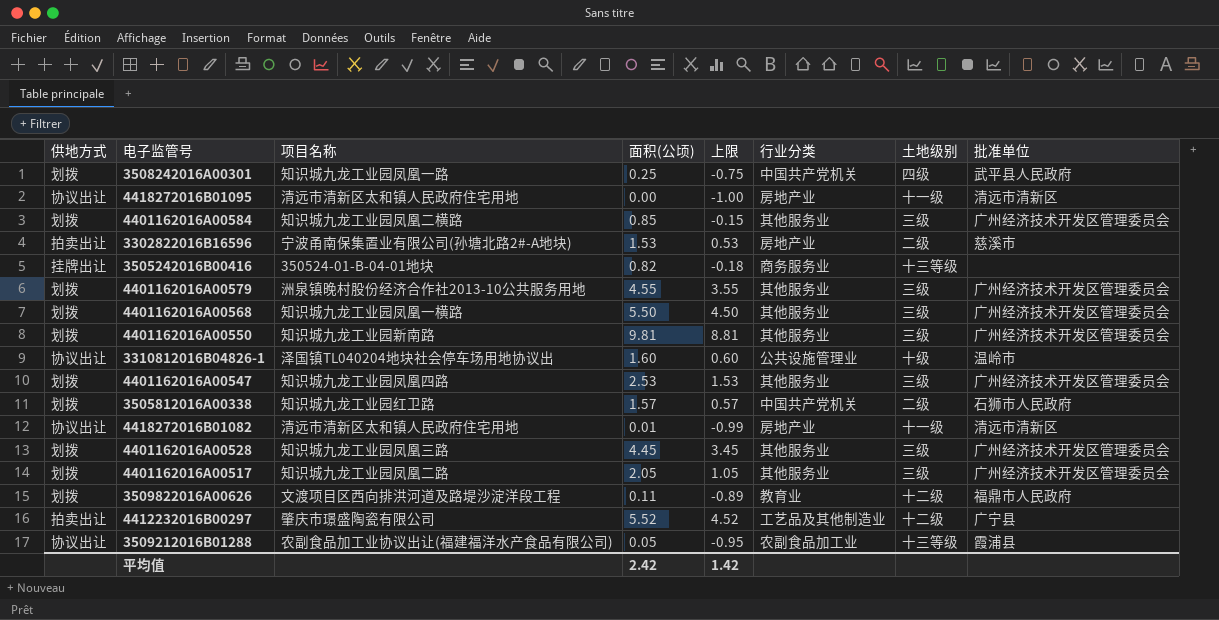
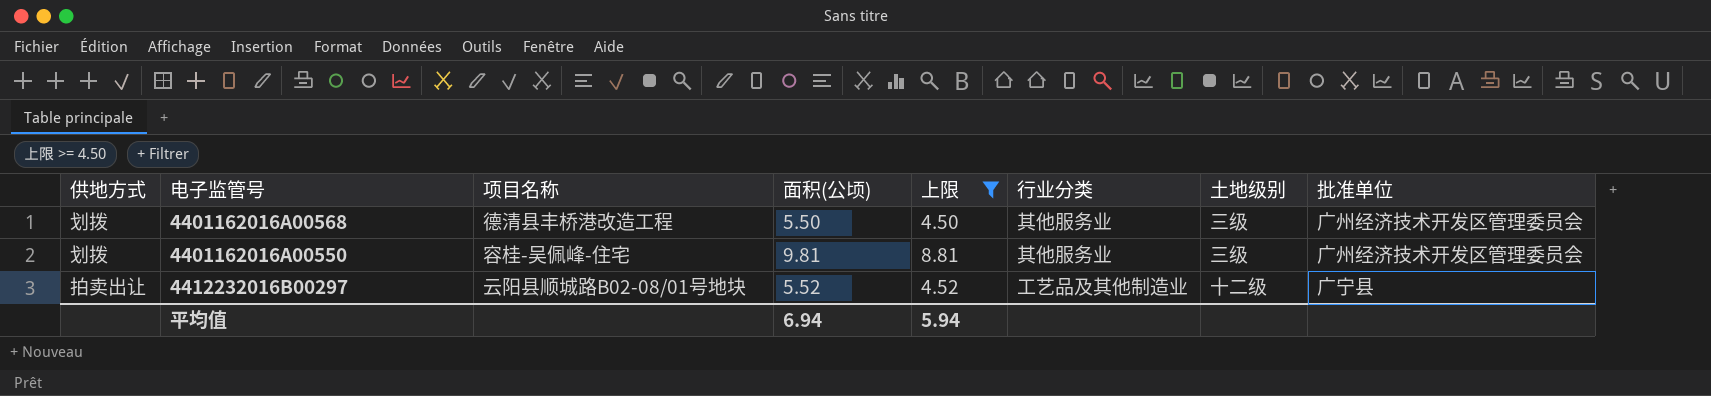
filter: none -> 上限 >= 4.50
4401162016A00568 | 项目名称: 知识城九龙工业园凤凰一横路 -> 德清县丰桥港改造工程
4401162016A00550 | 项目名称: 知识城九龙工业园新南路 -> 容桂-吴佩峰-住宅
4412232016B00297 | 项目名称: 肇庆市璟盛陶瓷有限公司 -> 云阳县顺城路B02-08/01号地块
平均值 | 面积(公顷): 2.42 -> 6.94
平均值 | 上限: 1.42 -> 5.94

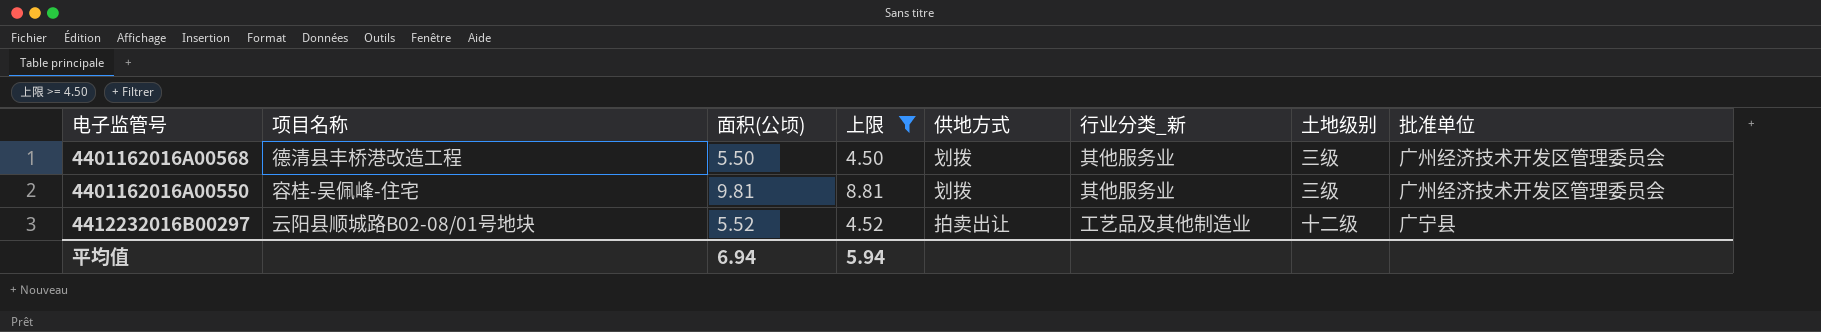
column 供地方式 | position: 1 -> 5
column name: 行业分类 -> 行业分类_新

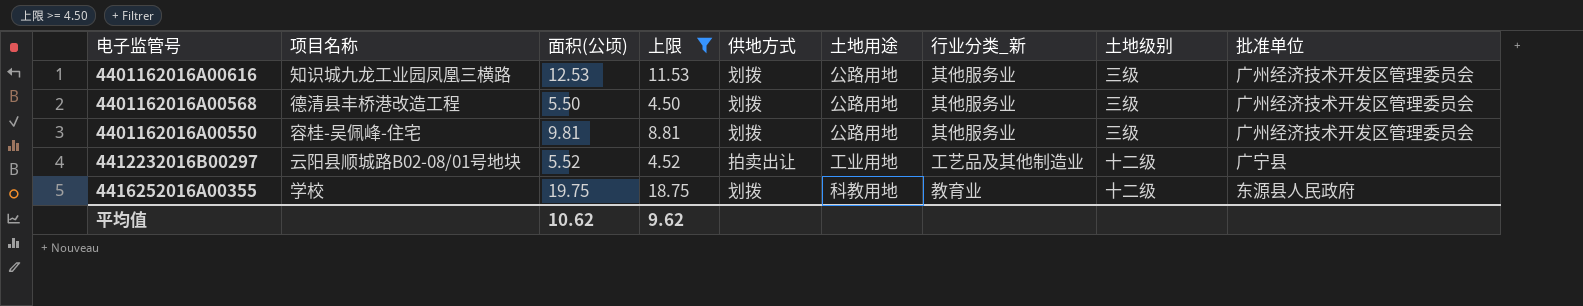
column 土地用途 | position: none -> 6
row 4401162016A00616: none -> 知识城九龙工业园凤凰三横路 | 12.53 | 11.53 | 划拨 | 公路用地 | 其他服务业 | 三级 | 广州经济技术开发区管理委员会
row 4416252016A00355: none -> 学校 | 19.75 | 18.75 | 划拨 | 科教用地 | 教育业 | 十二级 | 东源县人民政府
平均值 | 面积(公顷): 6.94 -> 10.62
平均值 | 上限: 5.94 -> 9.62

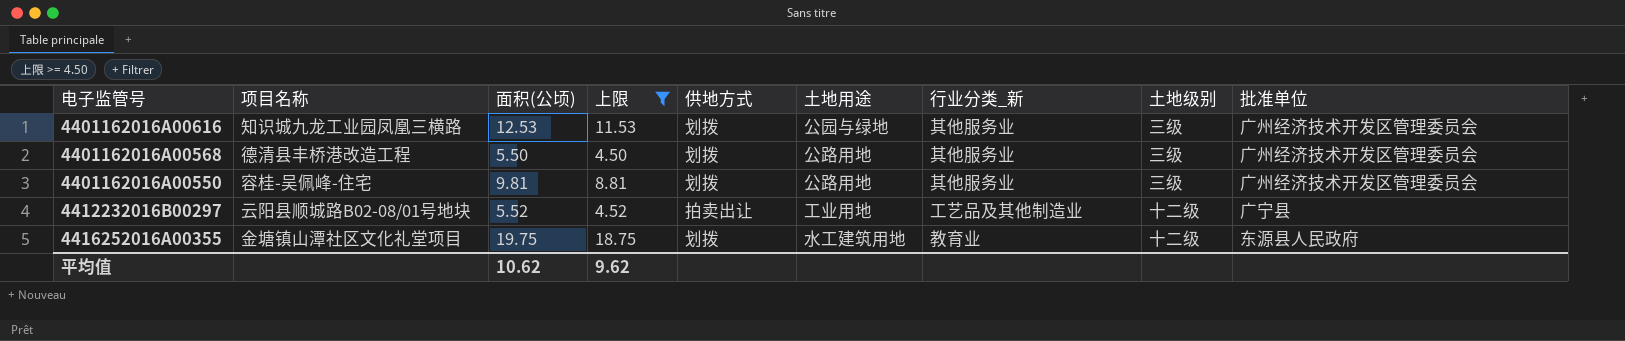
4401162016A00616 | 土地用途: 公路用地 -> 公园与绿地
4416252016A00355 | 项目名称: 学校 -> 金塘镇山潭社区文化礼堂项目
4416252016A00355 | 土地用途: 科教用地 -> 水工建筑用地

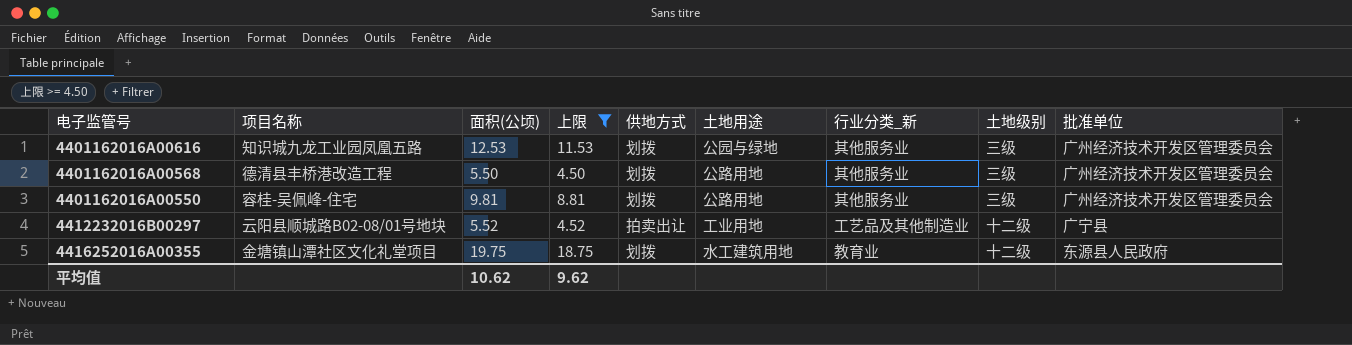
4401162016A00616 | 项目名称: 知识城九龙工业园凤凰三横路 -> 知识城九龙工业园凤凰五路

